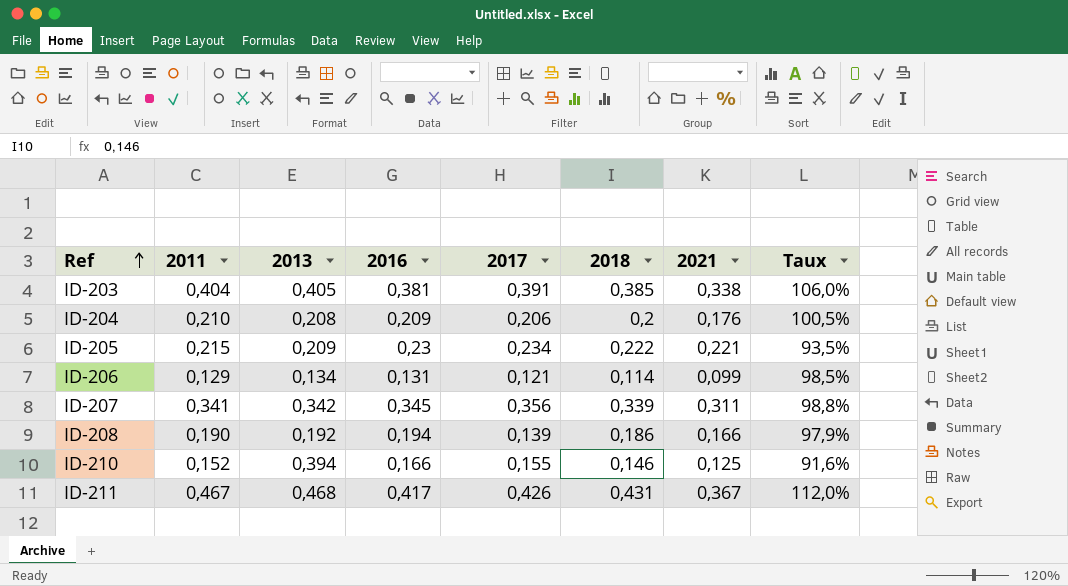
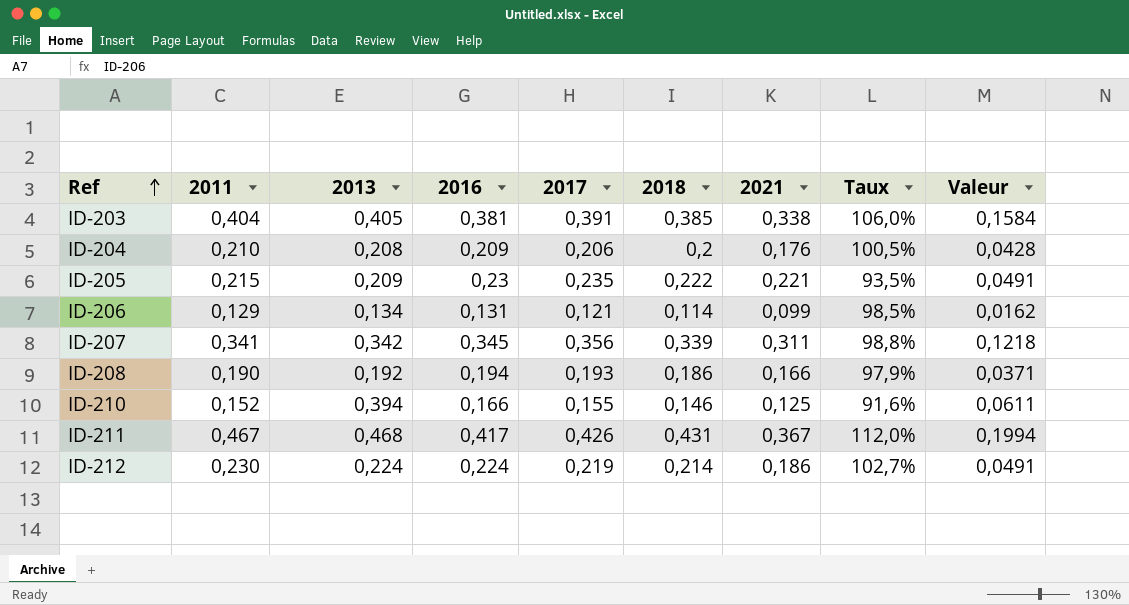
column Valeur | formula: none -> [2013] * [2017]
ID-205 | 2017: 0,234 -> 0,235
ID-208 | 2017: 0,139 -> 0,193
row ID-212: none -> 0,230 | 0,224 | 0,224 | 0,219 | 0,214 | 0,186 | 102,7% | 0,0491

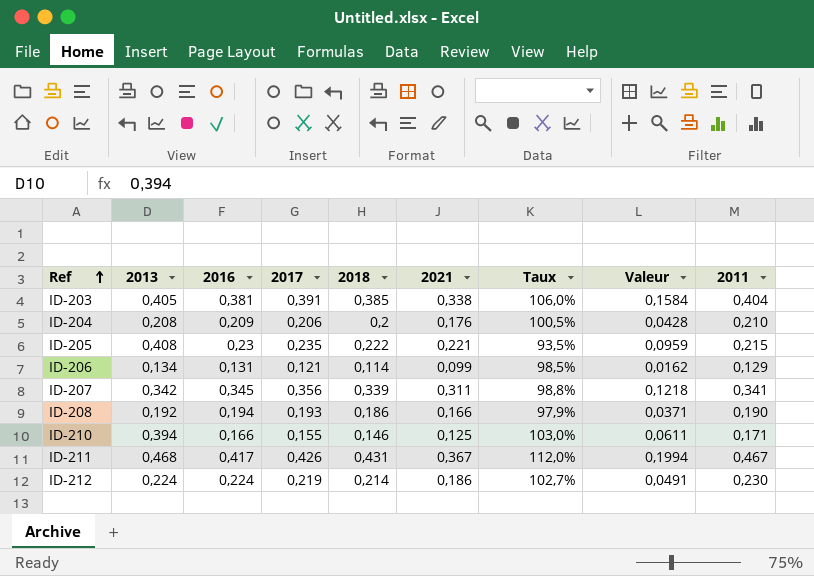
column 2011 | position: 2 -> 9
ID-205 | 2013: 0,209 -> 0,408
ID-205 | Valeur: 0,0491 -> 0,0959
ID-210 | Taux: 91,6% -> 103,0%
ID-210 | 2011: 0,152 -> 0,171

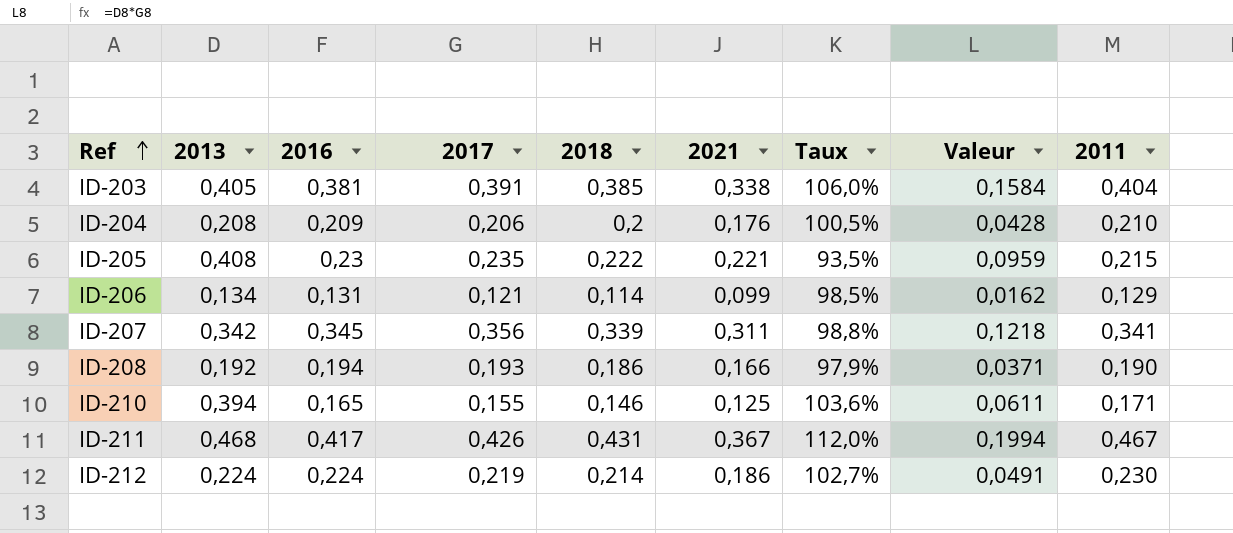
ID-210 | 2016: 0,166 -> 0,165
ID-210 | Taux: 103,0% -> 103,6%

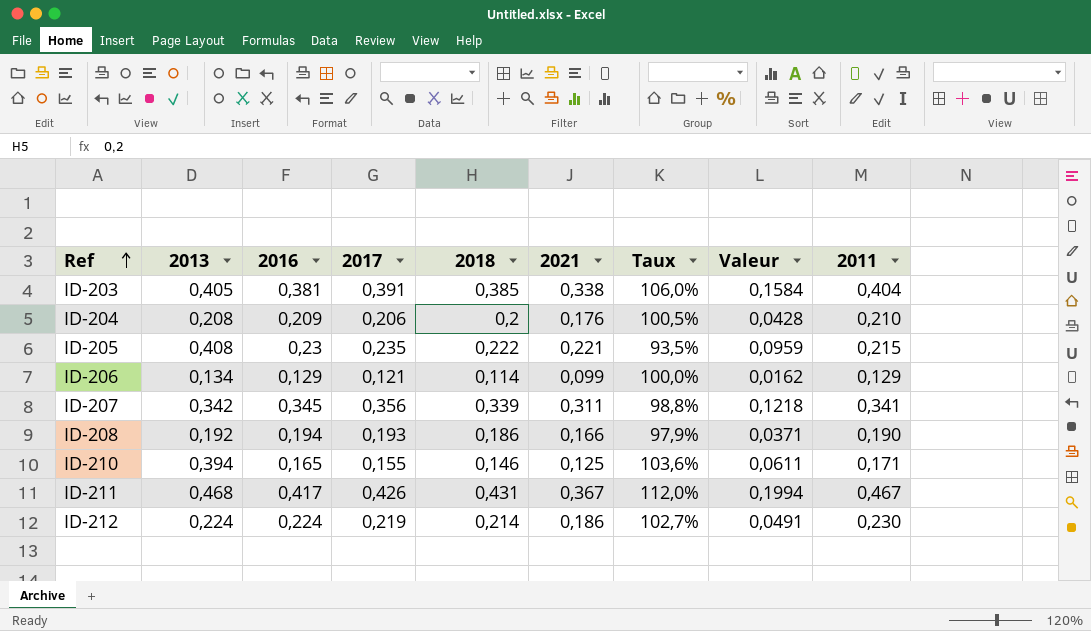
ID-206 | 2016: 0,131 -> 0,129
ID-206 | Taux: 98,5% -> 100,0%

